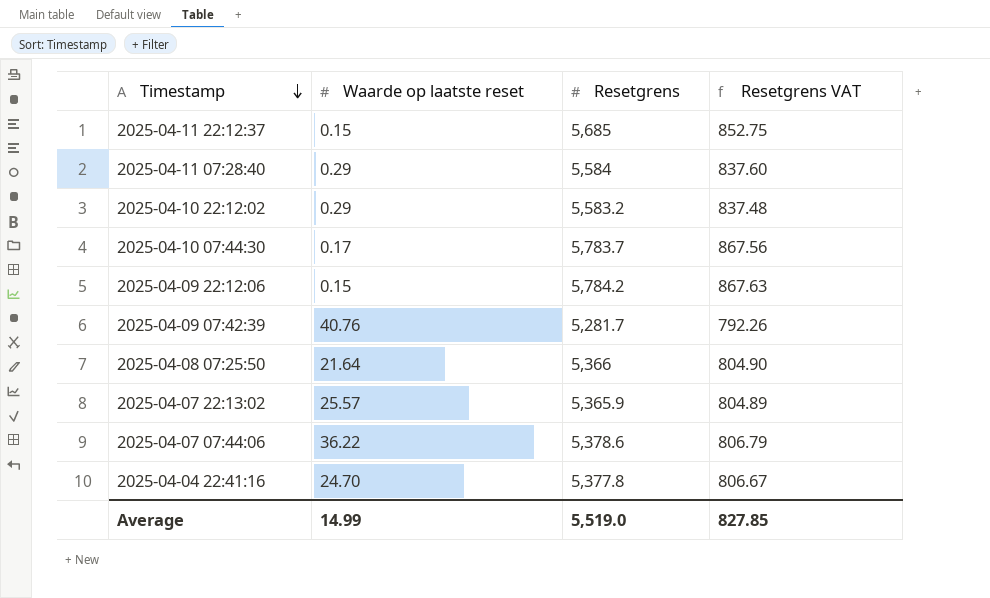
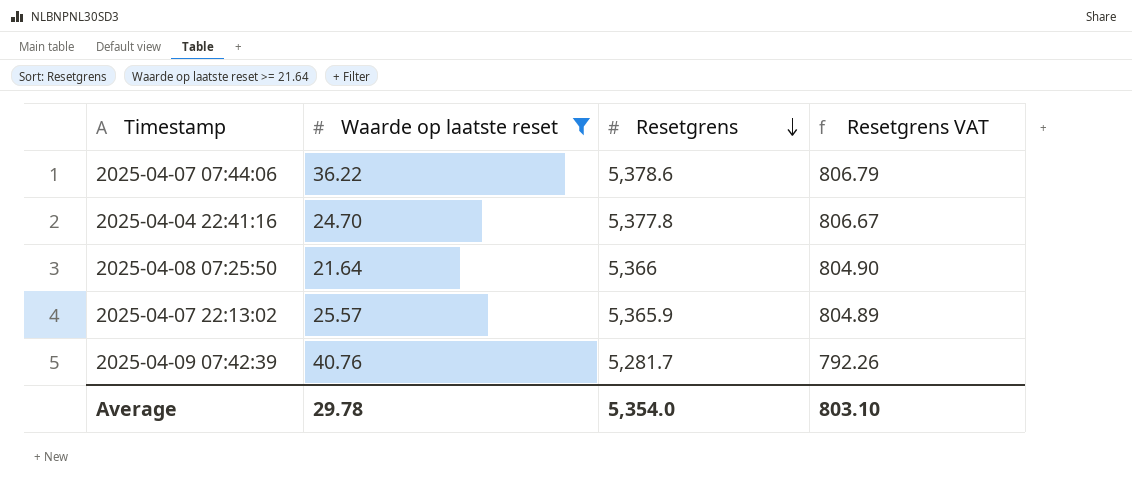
filter: none -> Waarde op laatste reset >= 21.64
row order: Timestamp descending -> Resetgrens descending
Average | Waarde op laatste reset: 14.99 -> 29.78
Average | Resetgrens: 5,519.0 -> 5,354.0
Average | Resetgrens VAT: 827.85 -> 803.10

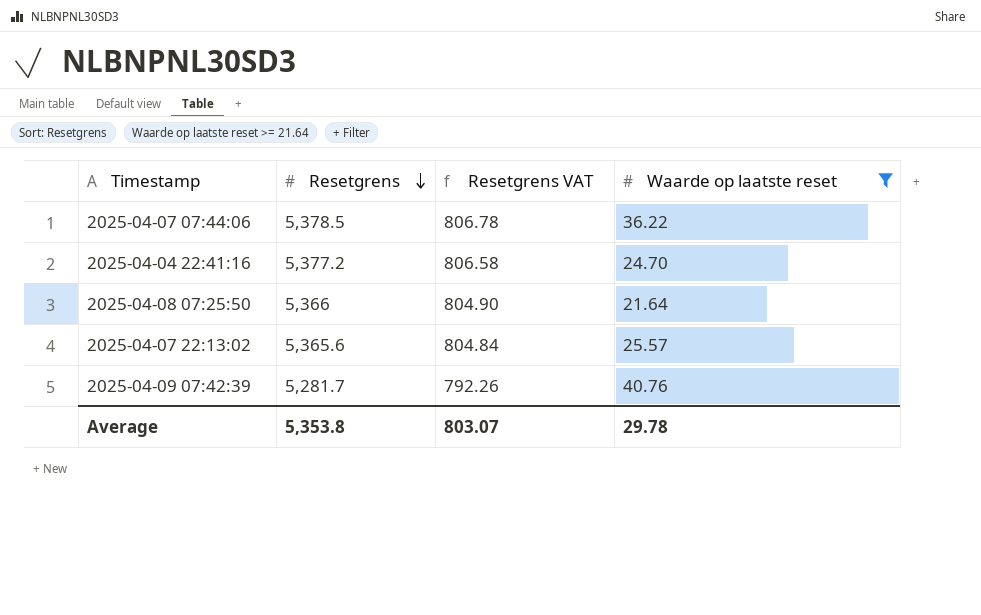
column Waarde op laatste reset | position: 2 -> 4
2025-04-07 07:44:06 | Resetgrens: 5,378.6 -> 5,378.5
2025-04-07 07:44:06 | Resetgrens VAT: 806.79 -> 806.78
2025-04-04 22:41:16 | Resetgrens: 5,377.8 -> 5,377.2
2025-04-04 22:41:16 | Resetgrens VAT: 806.67 -> 806.58
2025-04-07 22:13:02 | Resetgrens: 5,365.9 -> 5,365.6
2025-04-07 22:13:02 | Resetgrens VAT: 804.89 -> 804.84
Average | Resetgrens: 5,354.0 -> 5,353.8
Average | Resetgrens VAT: 803.10 -> 803.07

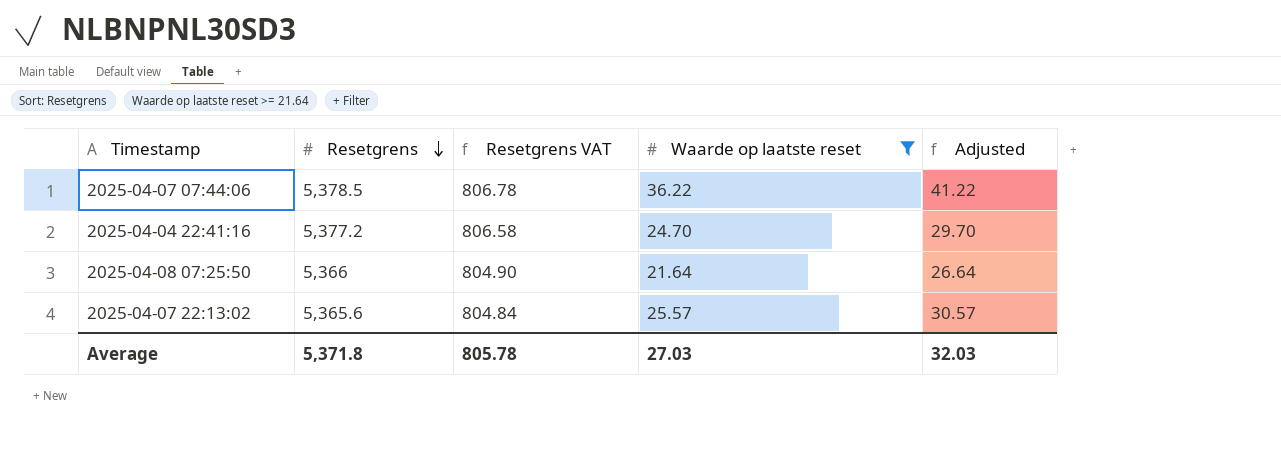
column Adjusted | formula: none -> [Waarde op laatste reset] + 5
row 2025-04-09 07:42:39: 5,281.7 | 792.26 | 40.76 -> none
Average | Resetgrens: 5,353.8 -> 5,371.8
Average | Resetgrens VAT: 803.07 -> 805.78
Average | Waarde op laatste reset: 29.78 -> 27.03

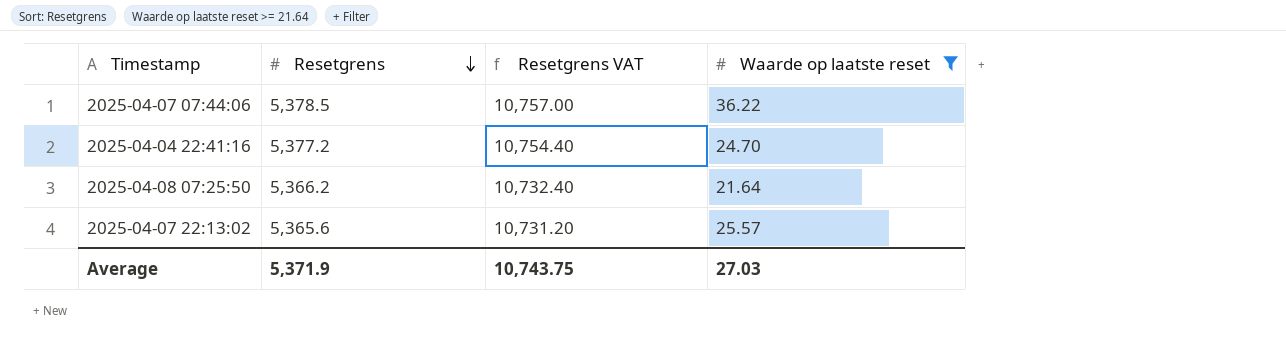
column Adjusted | formula: [Waarde op laatste reset] + 5 -> none
column Resetgrens VAT | formula: [Resetgrens] * 0.15 -> [Resetgrens] * 2
2025-04-08 07:25:50 | Resetgrens: 5,366 -> 5,366.2
Average | Resetgrens: 5,371.8 -> 5,371.9
Average | Resetgrens VAT: 805.78 -> 10,743.75

